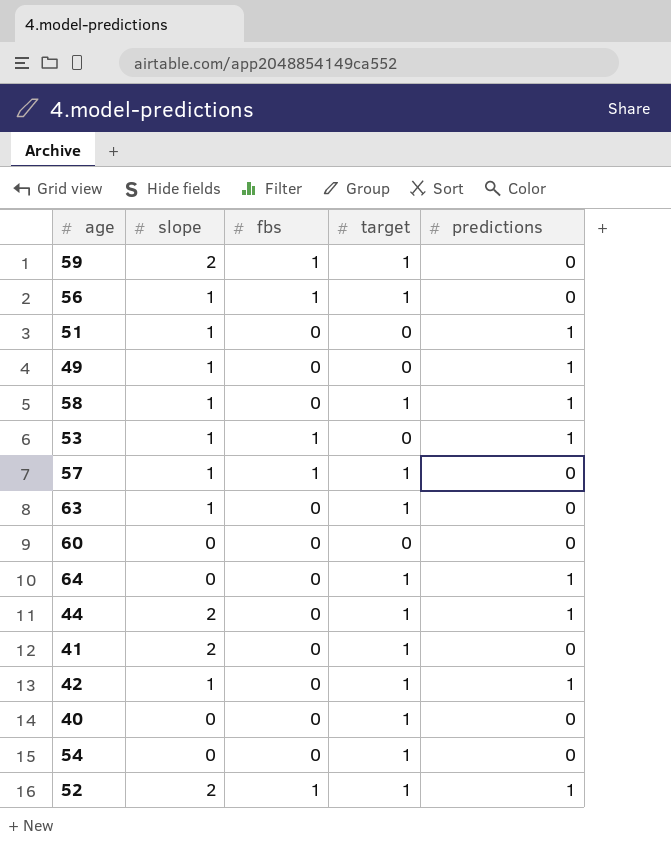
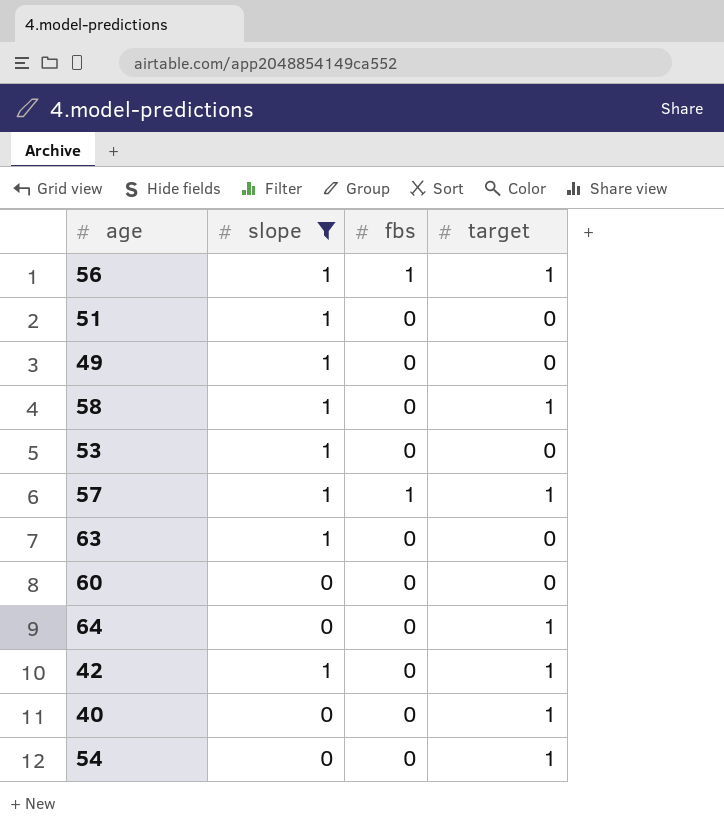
filter: none -> slope != 2
column predictions | position: 5 -> none
53 | fbs: 1 -> 0
63 | target: 1 -> 0

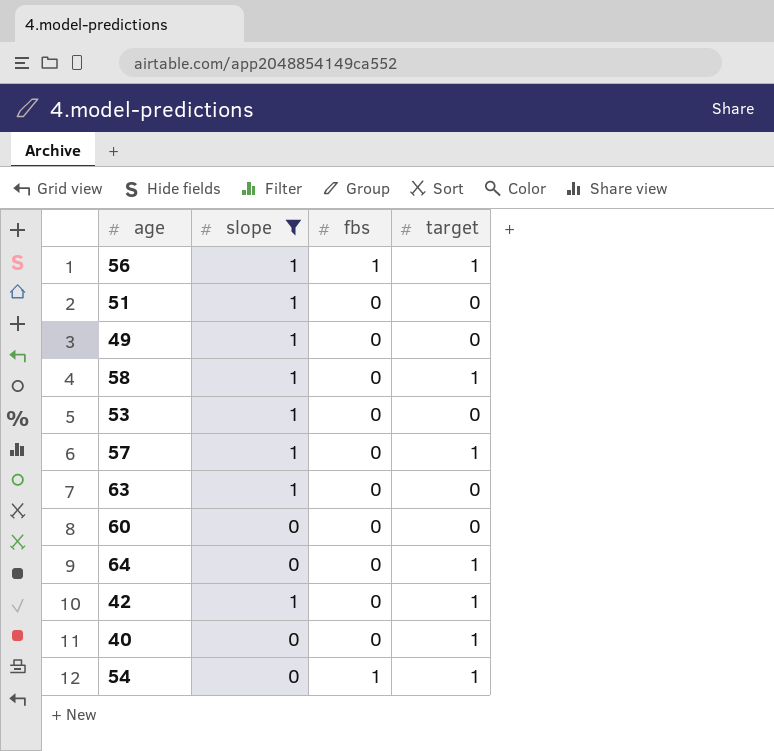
57 | fbs: 1 -> 0
54 | fbs: 0 -> 1

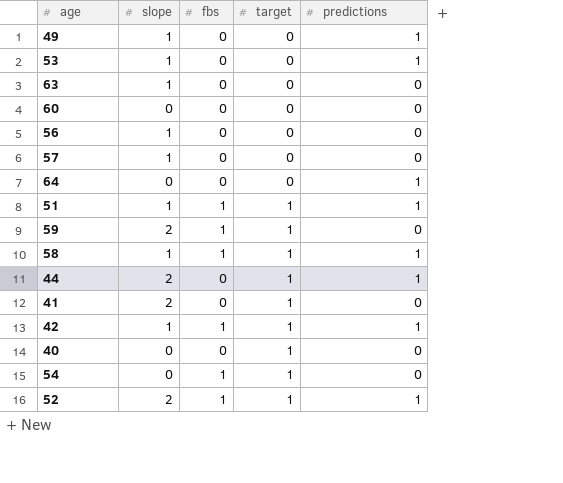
filter: slope != 2 -> none
row order: none -> target ascending
column predictions | position: none -> 5
56 | fbs: 1 -> 0
56 | target: 1 -> 0
57 | target: 1 -> 0
64 | target: 1 -> 0
51 | fbs: 0 -> 1
51 | target: 0 -> 1
58 | fbs: 0 -> 1
42 | fbs: 0 -> 1

